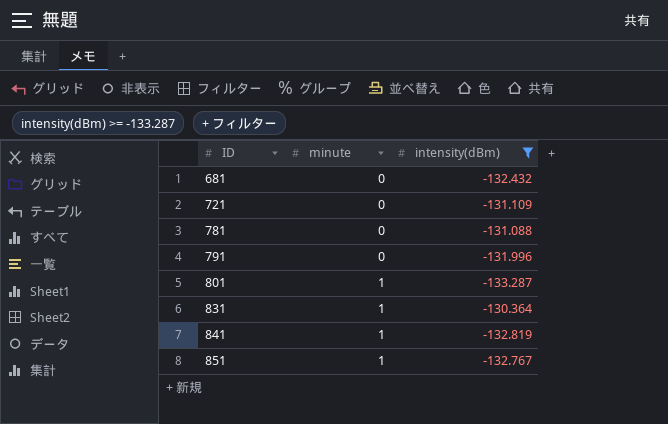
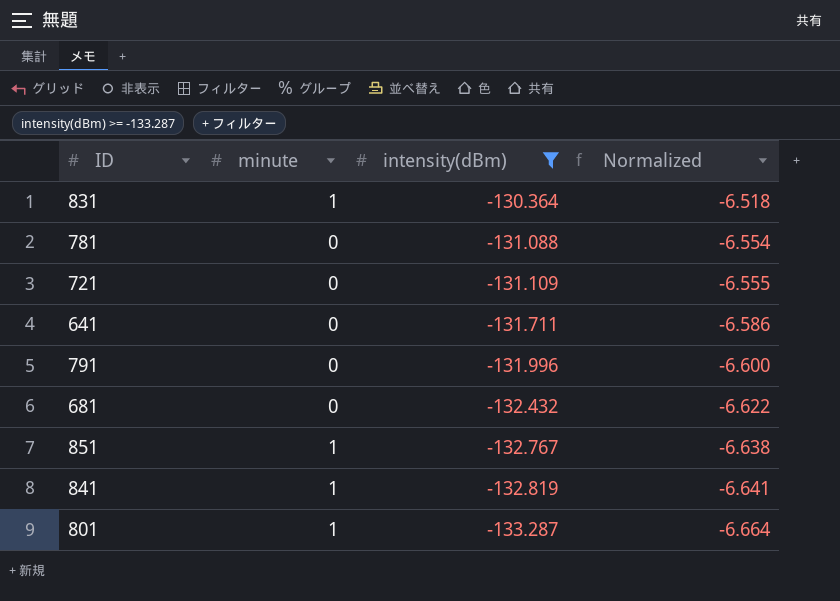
row order: ID ascending -> intensity(dBm) descending
column Normalized | formula: none -> [intensity(dBm)] * 0.05
row 641: none -> 0 | -131.711 | -6.586

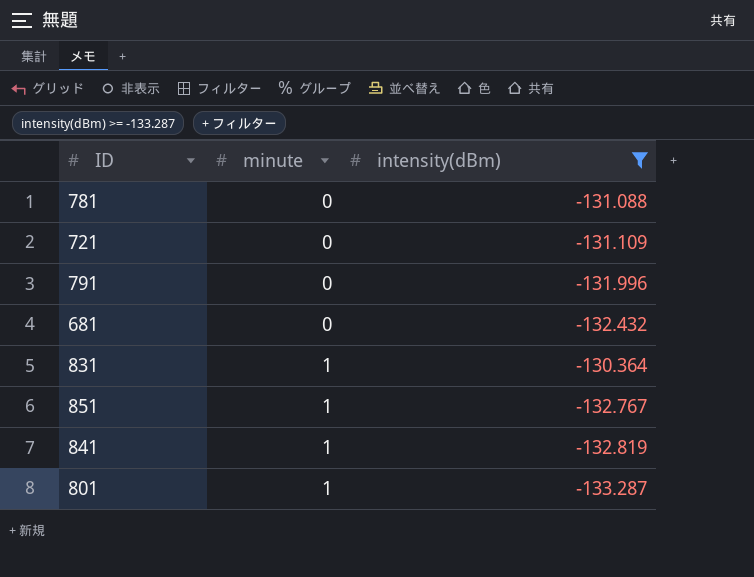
row order: intensity(dBm) descending -> minute ascending
column Normalized | formula: [intensity(dBm)] * 0.05 -> none
row 641: 0 | -131.711 | -6.586 -> none

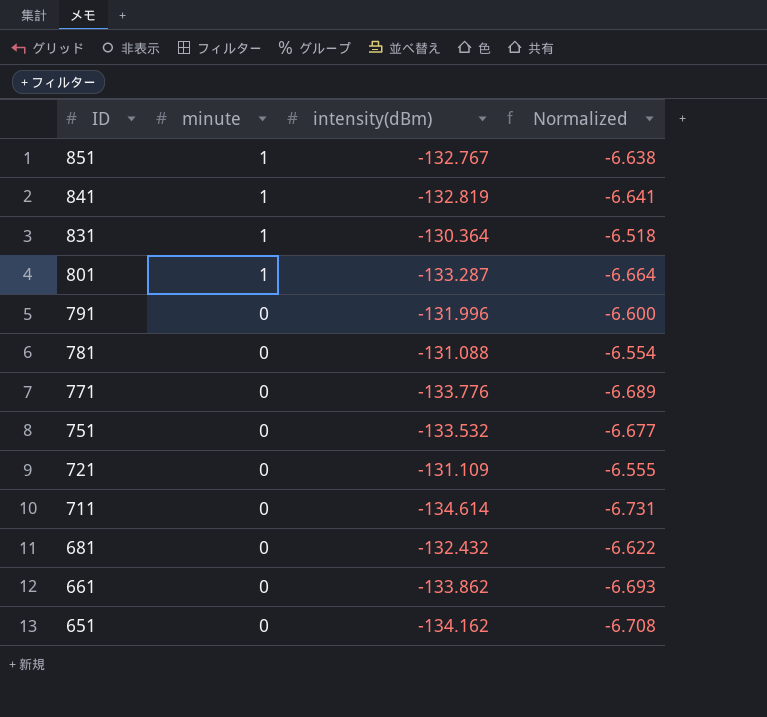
filter: intensity(dBm) >= -133.287 -> none
row order: minute ascending -> ID descending
column Normalized | formula: none -> [intensity(dBm)] * 0.05

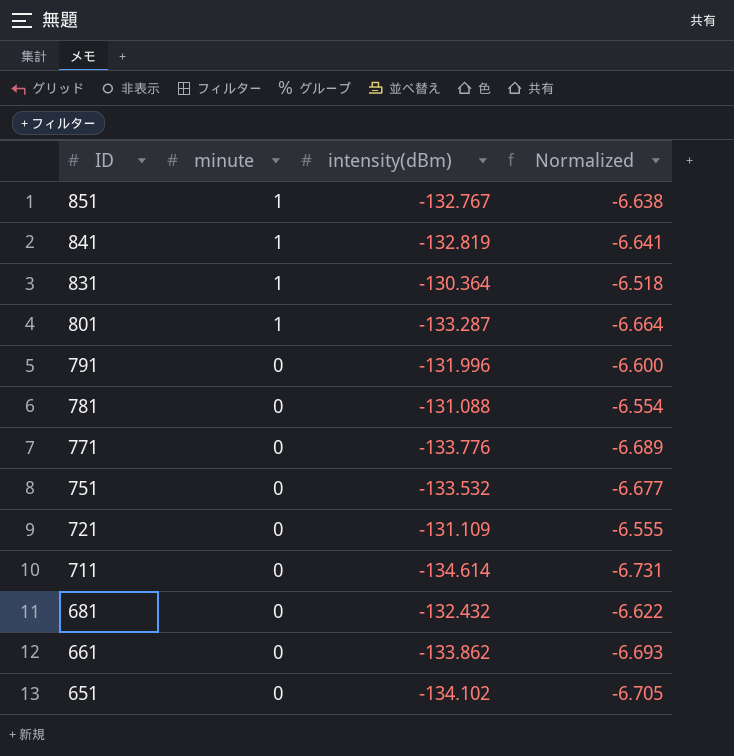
651 | intensity(dBm): -134.162 -> -134.102
651 | Normalized: -6.708 -> -6.705

